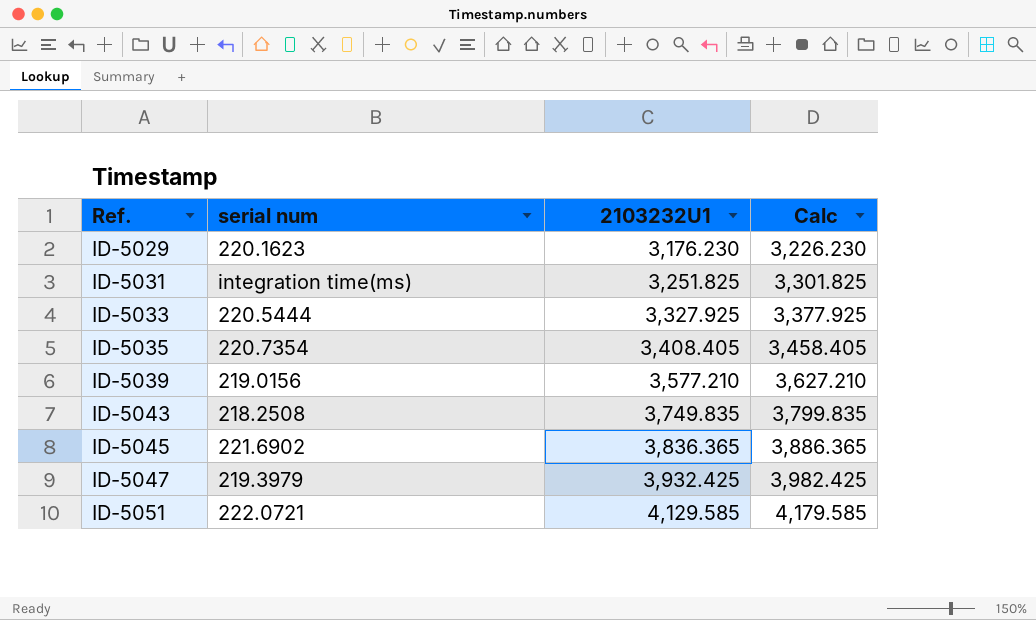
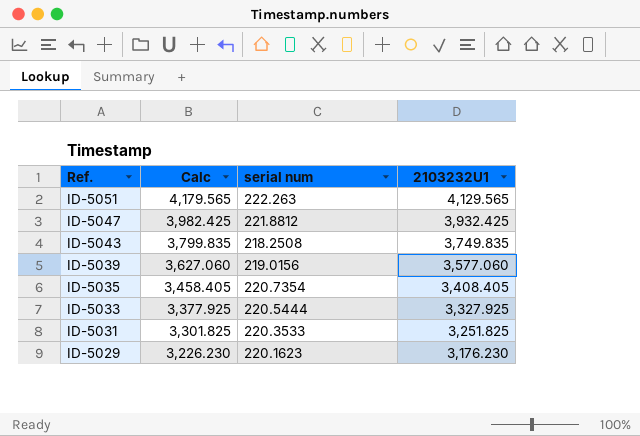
row order: Ref. ascending -> Ref. descending
column Calc | position: 4 -> 2
row ID-5045: 221.6902 | 3,836.365 | 3,886.365 -> none
ID-5051 | Calc: 4,179.585 -> 4,179.565
ID-5051 | serial num: 222.0721 -> 222.263
ID-5051 | 2103232U1: 4,129.585 -> 4,129.565
ID-5047 | serial num: 219.3979 -> 221.8812
ID-5039 | Calc: 3,627.210 -> 3,627.060
ID-5039 | 2103232U1: 3,577.210 -> 3,577.060
ID-5031 | serial num: integration time(ms) -> 220.3533

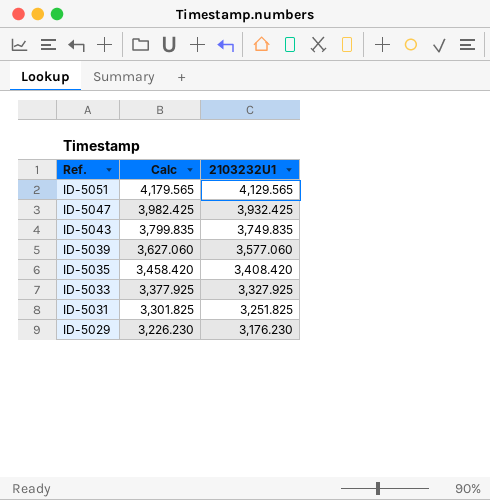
column serial num | position: 3 -> none
ID-5035 | Calc: 3,458.405 -> 3,458.420
ID-5035 | 2103232U1: 3,408.405 -> 3,408.420

